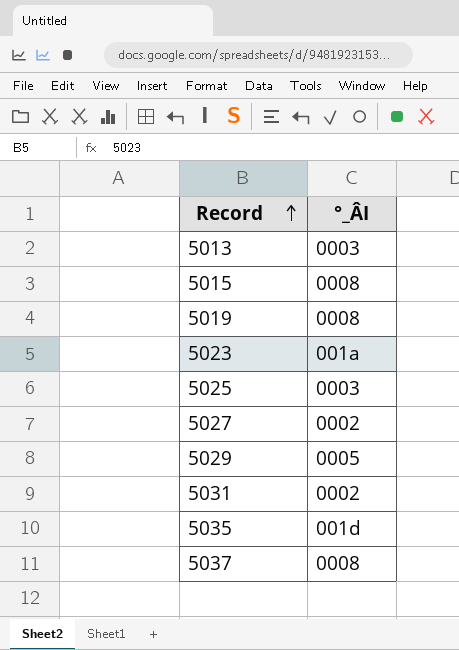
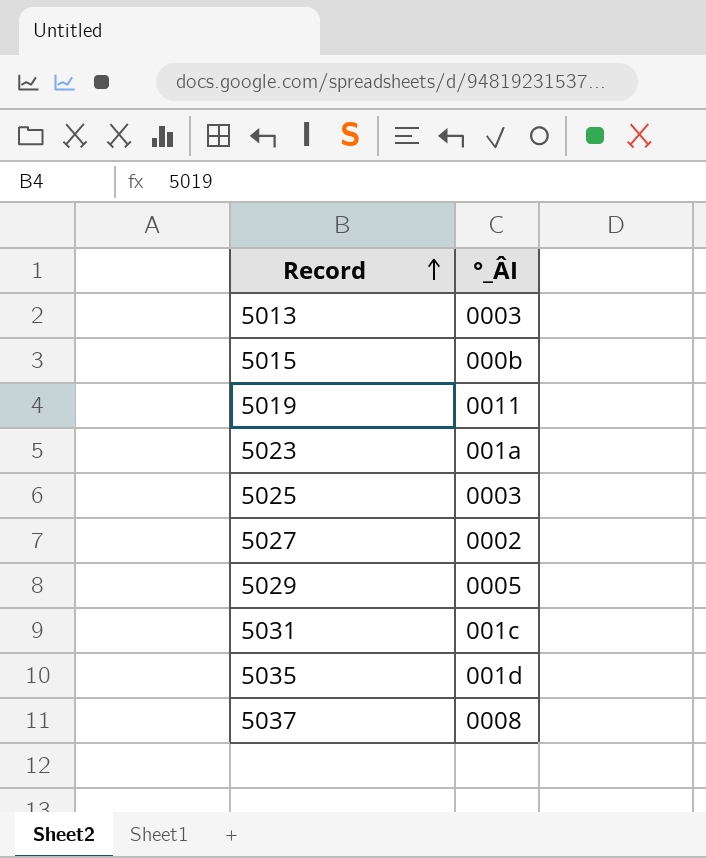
5015 | °_ÂI: 0008 -> 000b
5019 | °_ÂI: 0008 -> 0011
5031 | °_ÂI: 0002 -> 001c

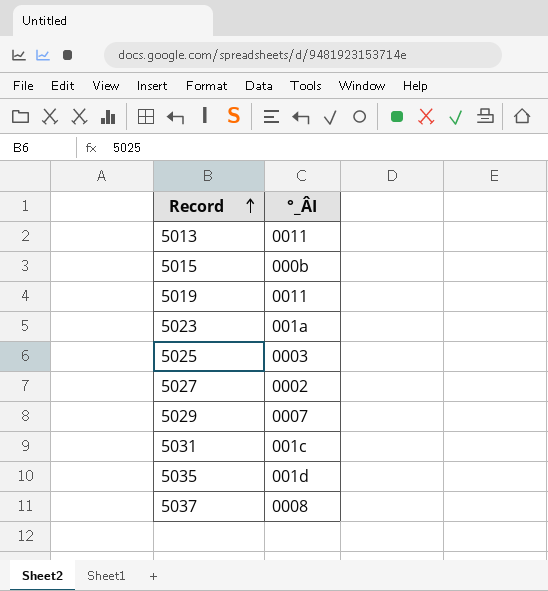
5013 | °_ÂI: 0003 -> 0011
5029 | °_ÂI: 0005 -> 0007

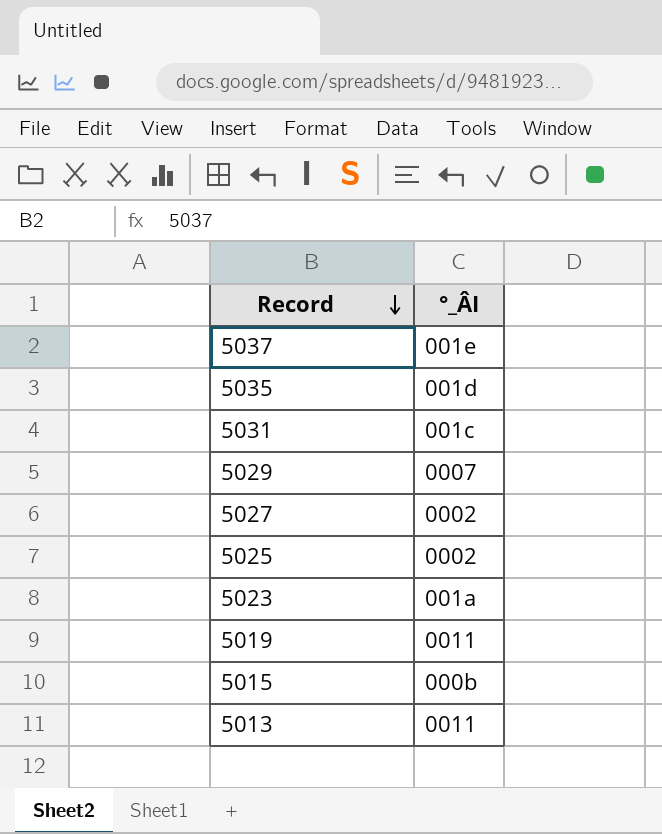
row order: Record ascending -> Record descending
5037 | °_ÂI: 0008 -> 001e
5025 | °_ÂI: 0003 -> 0002

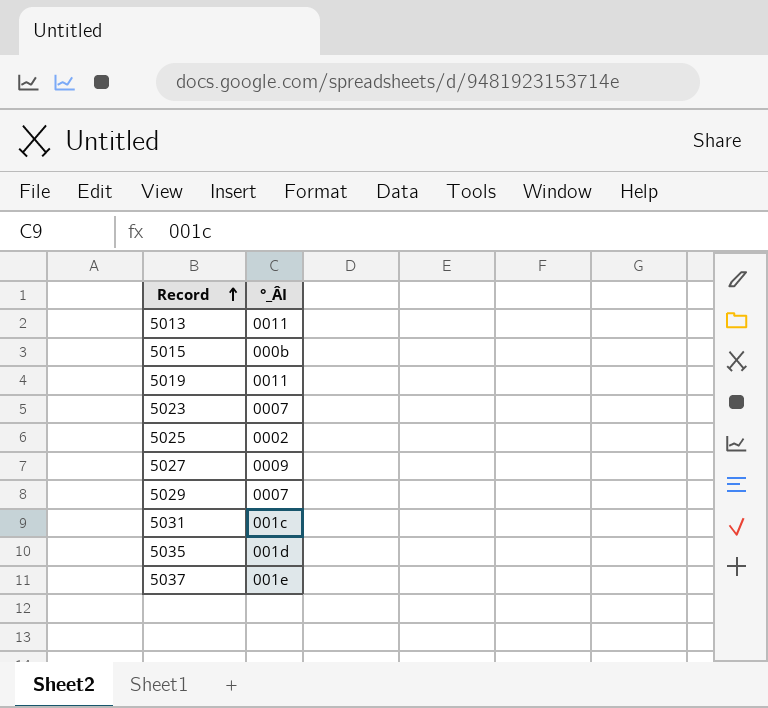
row order: Record descending -> Record ascending
5023 | °_ÂI: 001a -> 0007
5027 | °_ÂI: 0002 -> 0009

